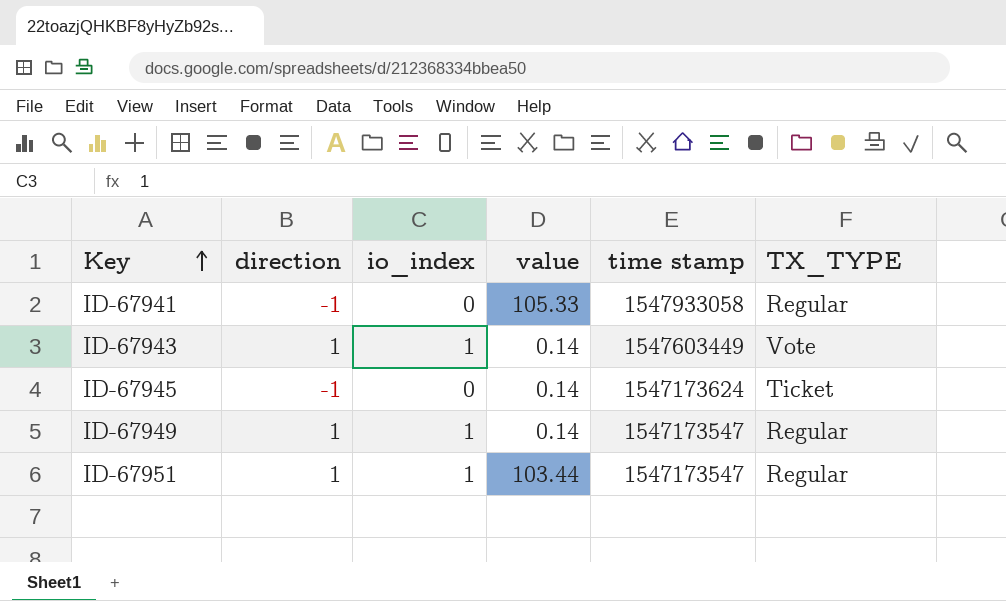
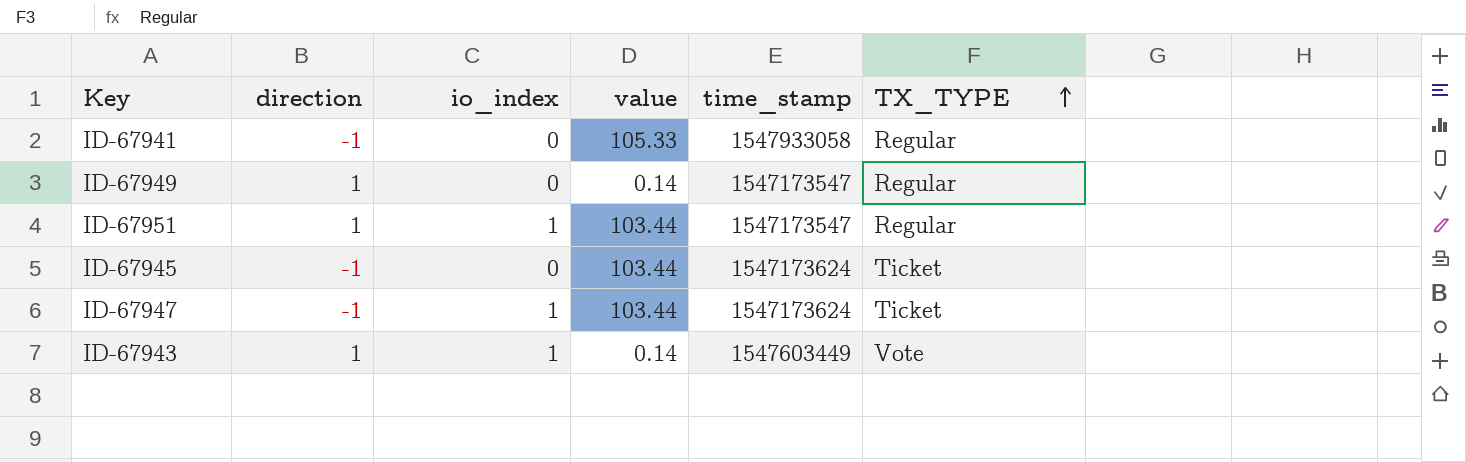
row order: Key ascending -> TX_TYPE ascending
column name: time stamp -> time_stamp
ID-67949 | io_index: 1 -> 0
ID-67945 | value: 0.14 -> 103.44
row ID-67947: none -> -1 | 1 | 103.44 | 1547173624 | Ticket

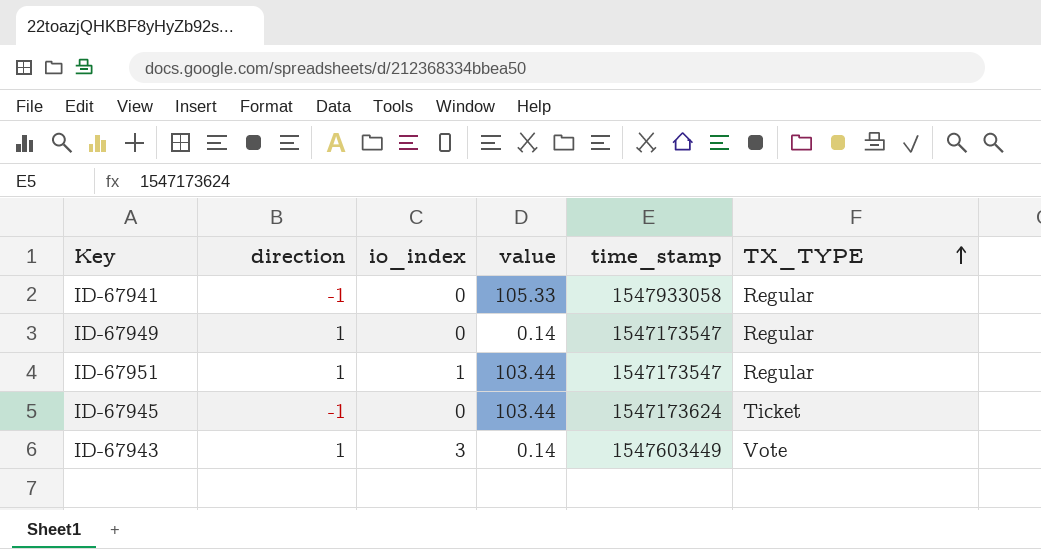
row ID-67947: -1 | 1 | 103.44 | 1547173624 | Ticket -> none
ID-67943 | io_index: 1 -> 3

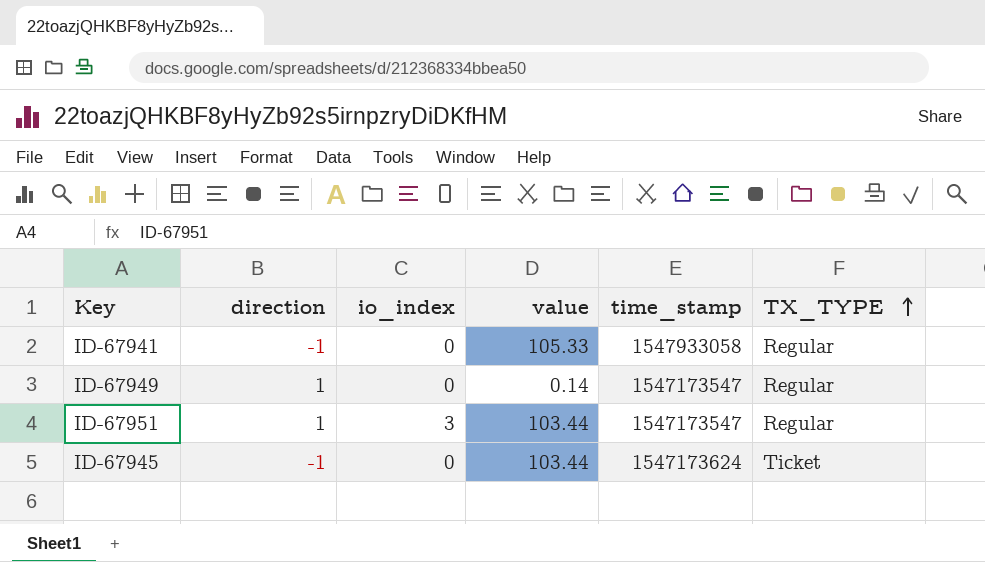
row ID-67943: 1 | 3 | 0.14 | 1547603449 | Vote -> none
ID-67951 | io_index: 1 -> 3

